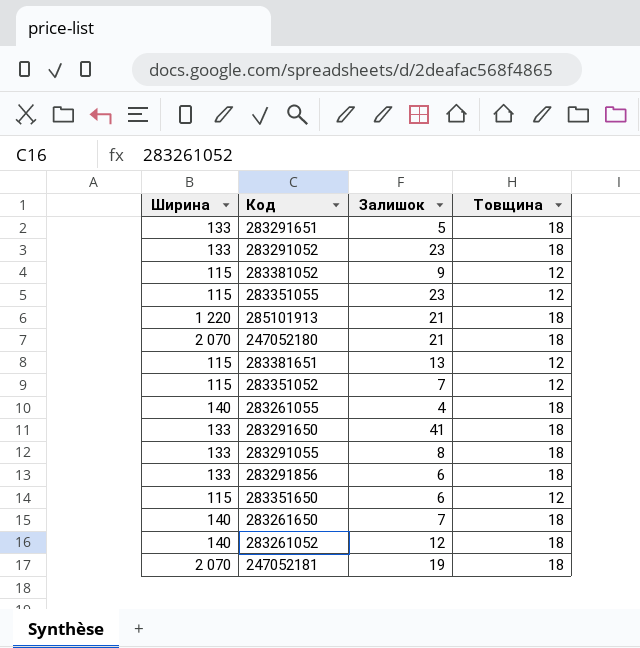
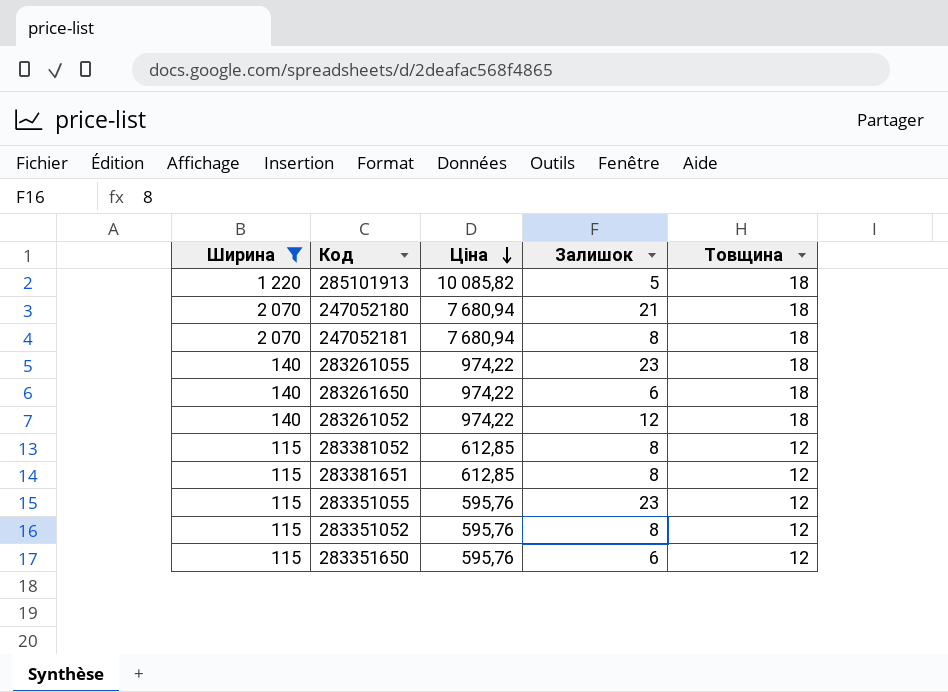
filter: none -> Ширина != 133
row order: none -> Ціна descending
column Ціна | position: none -> 3
285101913 | Залишок: 21 -> 5
247052181 | Залишок: 19 -> 8
283261055 | Залишок: 4 -> 23
283261650 | Залишок: 7 -> 6
283381052 | Залишок: 9 -> 8
283381651 | Залишок: 13 -> 8
283351052 | Залишок: 7 -> 8

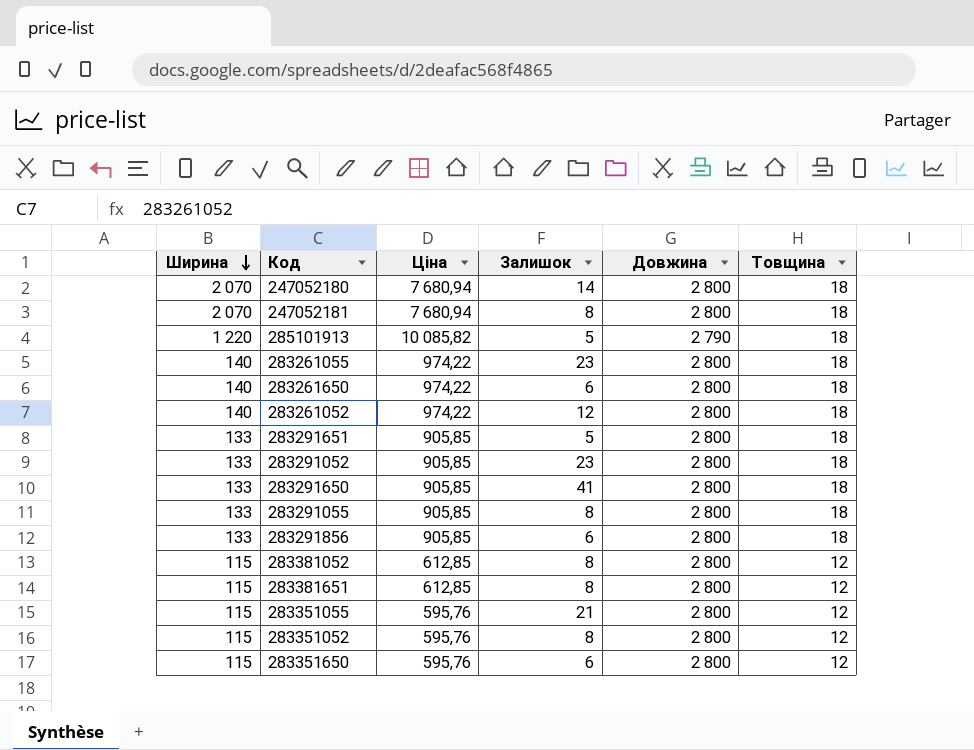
filter: Ширина != 133 -> none
row order: Ціна descending -> Ширина descending
column Довжина | position: none -> 5
247052180 | Залишок: 21 -> 14
283351055 | Залишок: 23 -> 21

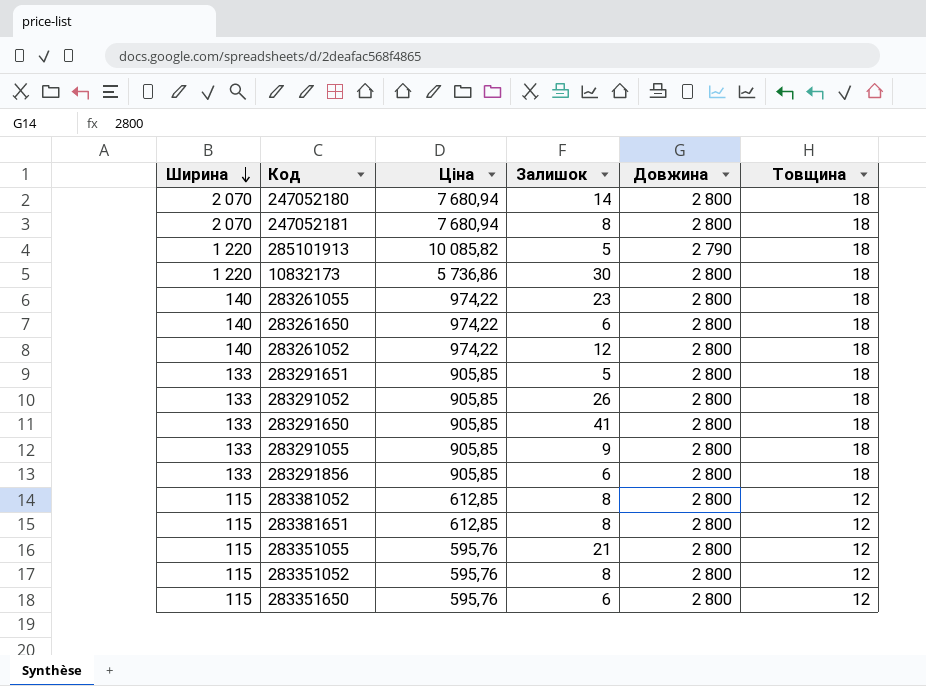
row 10832173: none -> 1 220 | 5 736,86 | 30 | 2 800 | 18
283291052 | Залишок: 23 -> 26
283291055 | Залишок: 8 -> 9

